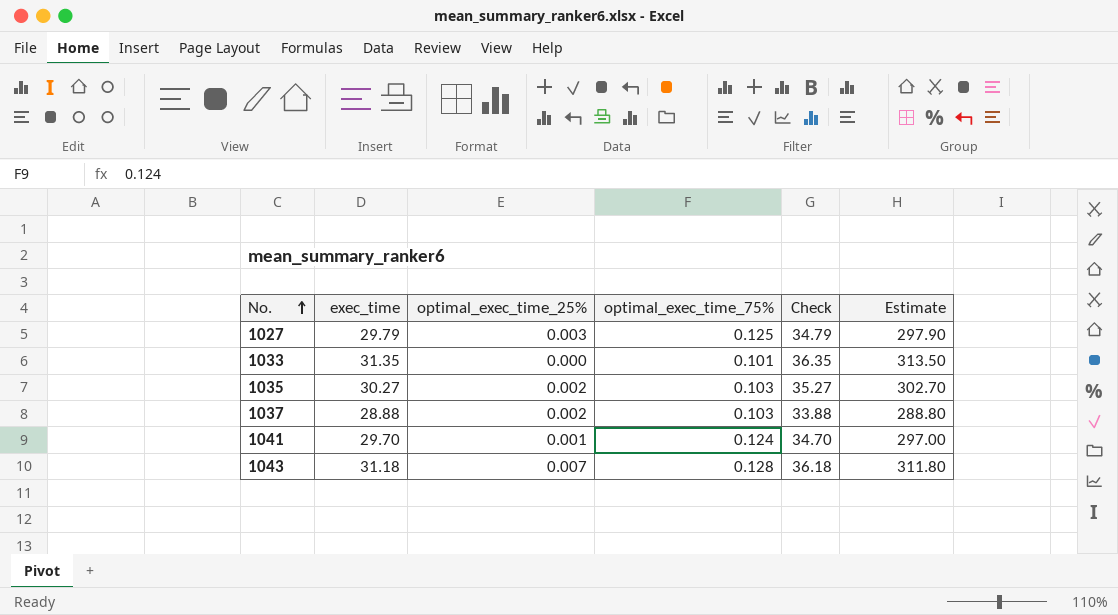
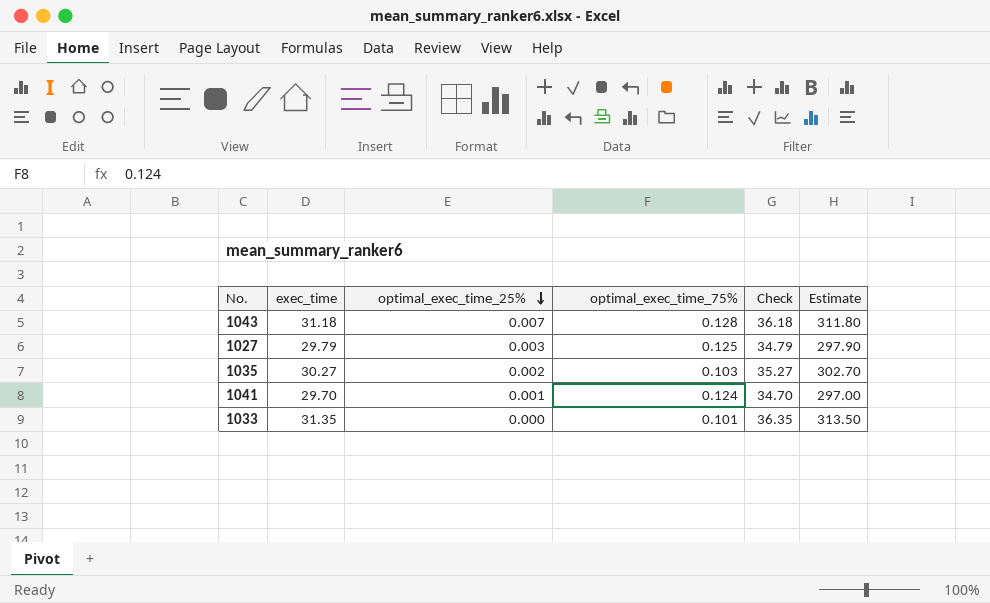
row order: No. ascending -> optimal_exec_time_25% descending
row 1037: 28.88 | 0.002 | 0.103 | 33.88 | 288.80 -> none

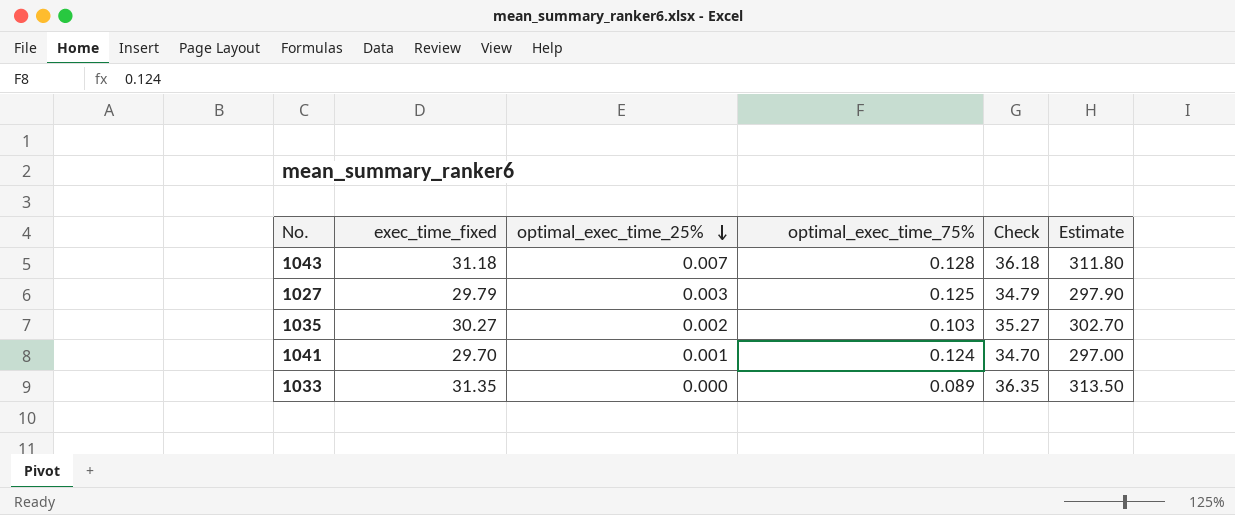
column name: exec_time -> exec_time_fixed
1033 | optimal_exec_time_75%: 0.101 -> 0.089

